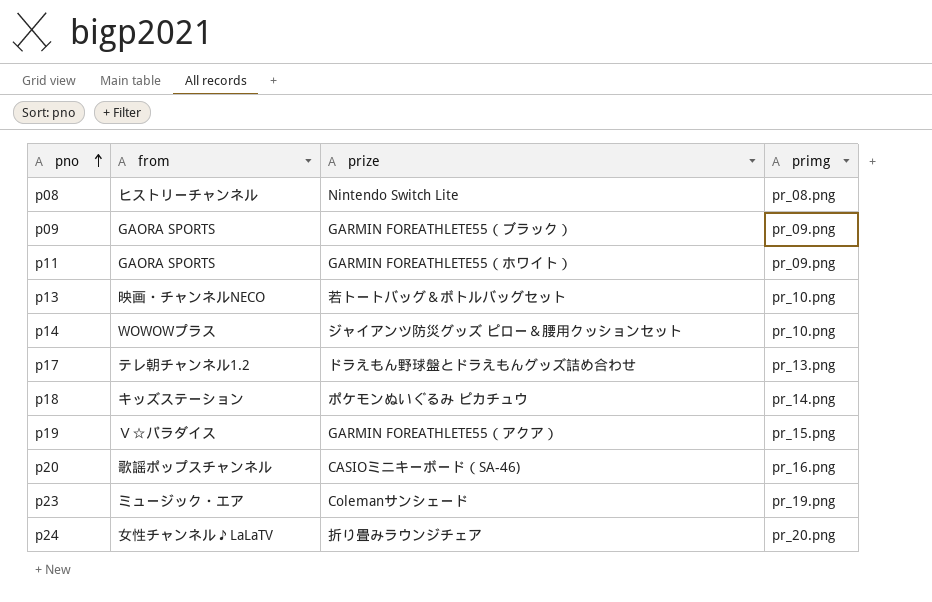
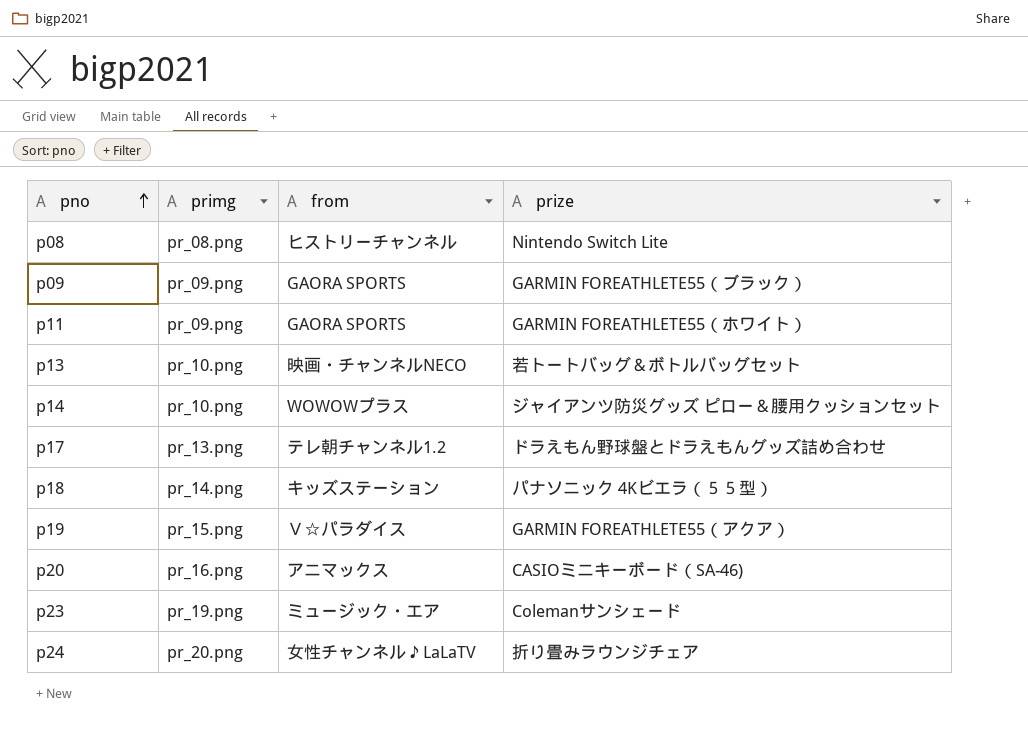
column primg | position: 4 -> 2
p18 | prize: ポケモンぬいぐるみ ピカチュウ -> パナソニック 4Kビエラ（５５型）
p20 | from: 歌謡ポップスチャンネル -> アニマックス

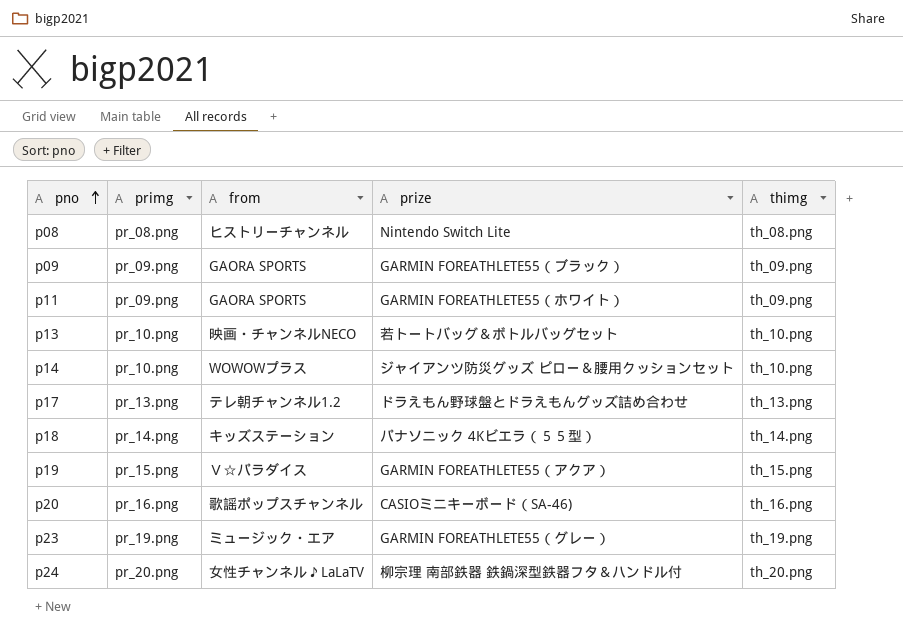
column thimg | position: none -> 5
p20 | from: アニマックス -> 歌謡ポップスチャンネル
p23 | prize: Colemanサンシェード -> GARMIN FOREATHLETE55（グレー）
p24 | prize: 折り畳みラウンジチェア -> 柳宗理 南部鉄器 鉄鍋深型鉄器フタ＆ハンドル付

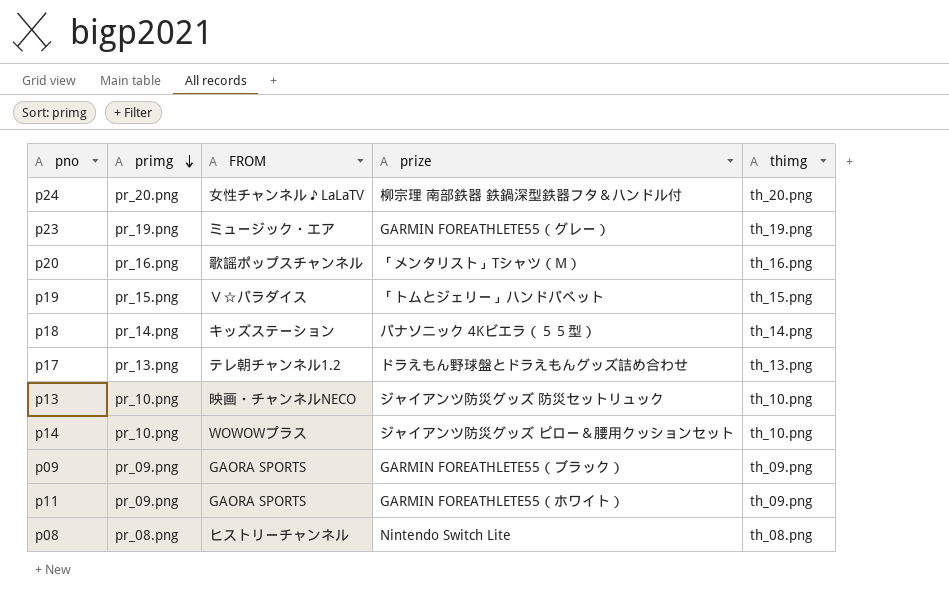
row order: pno ascending -> primg descending
column name: from -> FROM
p20 | prize: CASIOミニキーボード（SA-46) -> 「メンタリスト」Tシャツ（M）
p19 | prize: GARMIN FOREATHLETE55（アクア） -> 「トムとジェリー」ハンドパペット
p13 | prize: 若トートバッグ＆ボトルバッグセット -> ジャイアンツ防災グッズ 防災セットリュック

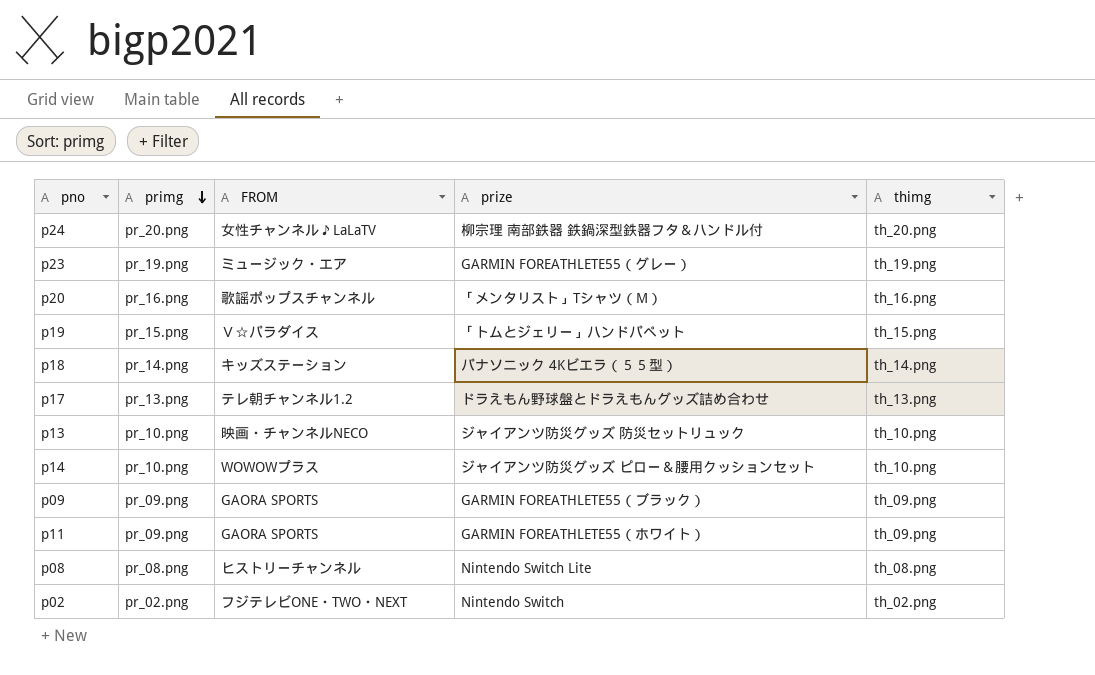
row p02: none -> pr_02.png | フジテレビONE・TWO・NEXT | Nintendo Switch | th_02.png

